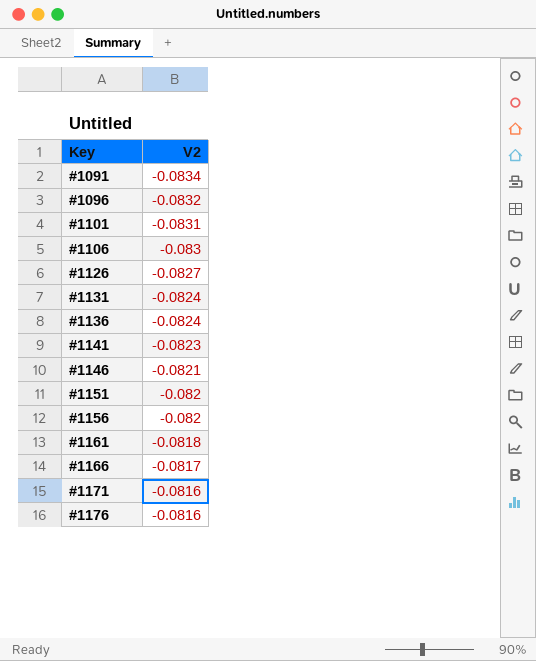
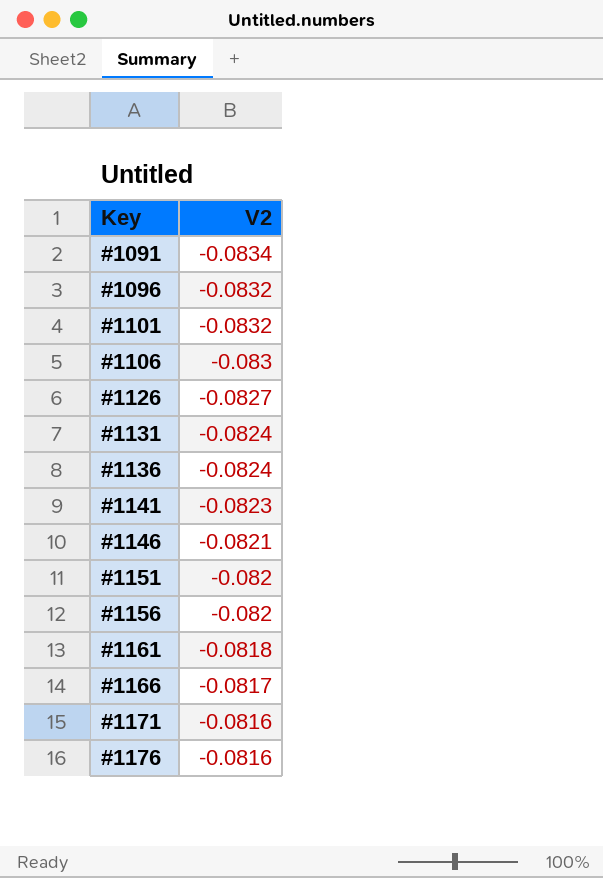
#1101 | V2: -0.0831 -> -0.0832

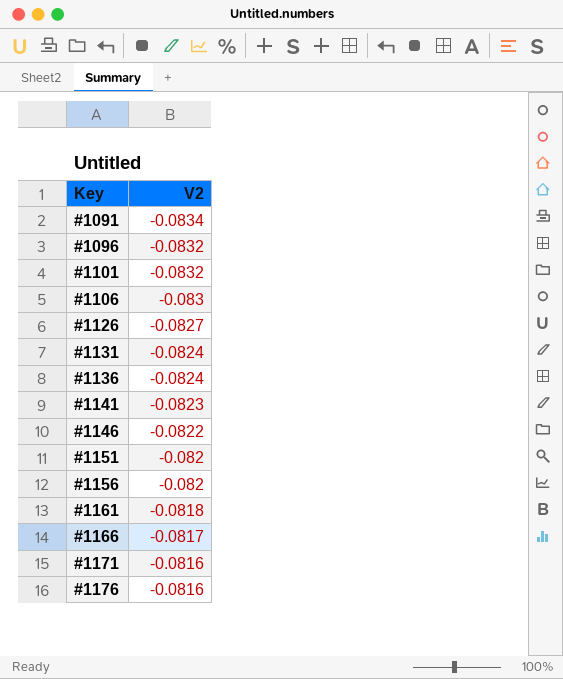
#1146 | V2: -0.0821 -> -0.0822

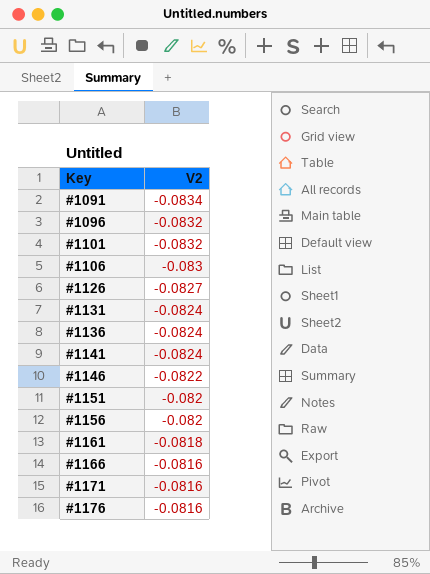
#1141 | V2: -0.0823 -> -0.0824
#1166 | V2: -0.0817 -> -0.0816

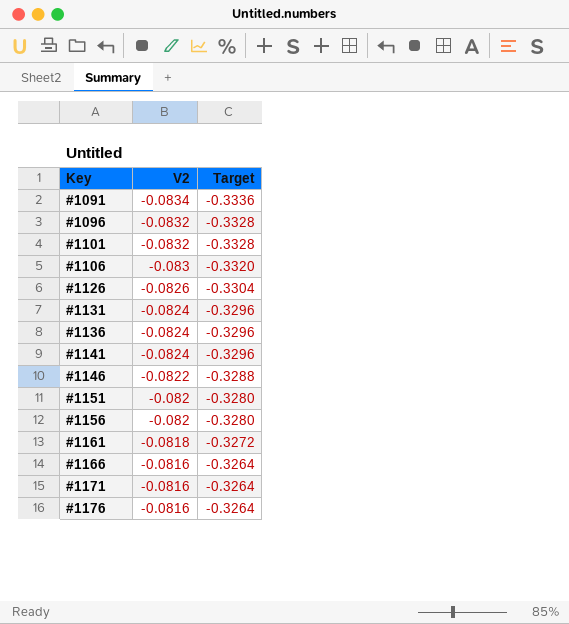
column Target | formula: none -> [V2] * 4
#1126 | V2: -0.0827 -> -0.0826

